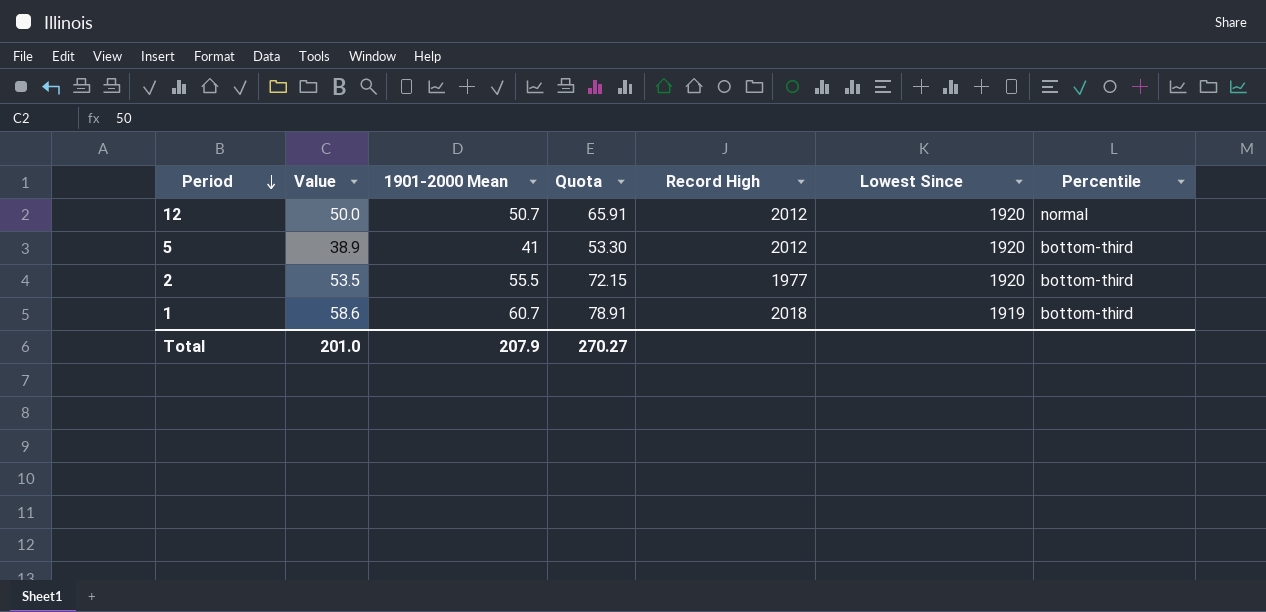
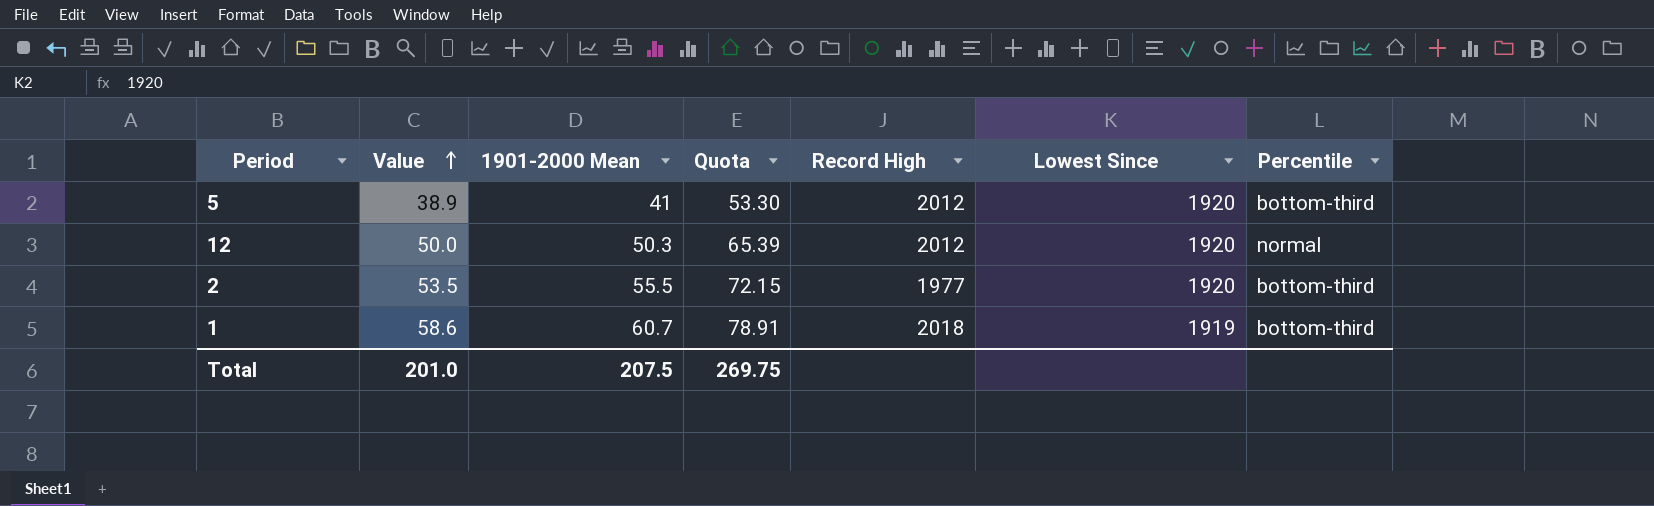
row order: Period descending -> Value ascending
12 | 1901-2000 Mean: 50.7 -> 50.3
12 | Quota: 65.91 -> 65.39
Total | 1901-2000 Mean: 207.9 -> 207.5
Total | Quota: 270.27 -> 269.75

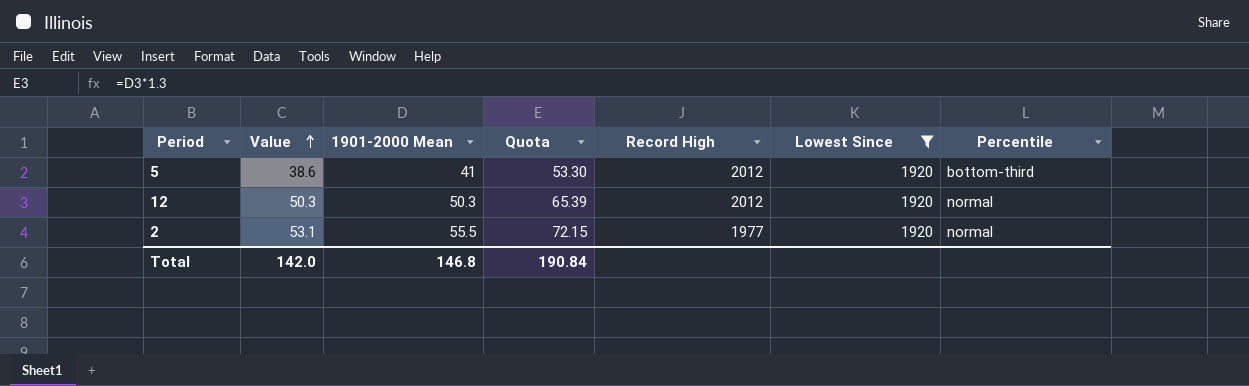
filter: none -> Lowest Since = 1920
5 | Value: 38.9 -> 38.6
12 | Value: 50.0 -> 50.3
2 | Value: 53.5 -> 53.1
2 | Percentile: bottom-third -> normal
Total | Value: 201.0 -> 142.0
Total | 1901-2000 Mean: 207.5 -> 146.8
Total | Quota: 269.75 -> 190.84

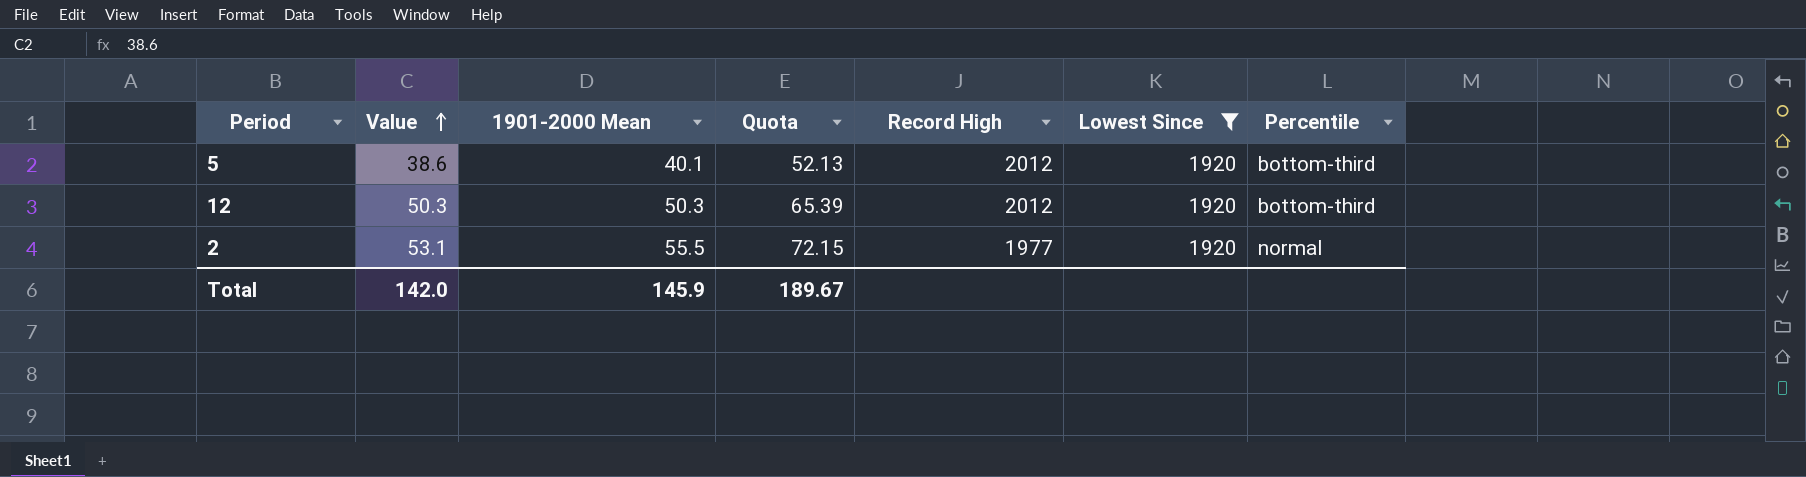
5 | 1901-2000 Mean: 41 -> 40.1
5 | Quota: 53.30 -> 52.13
12 | Percentile: normal -> bottom-third
Total | 1901-2000 Mean: 146.8 -> 145.9
Total | Quota: 190.84 -> 189.67

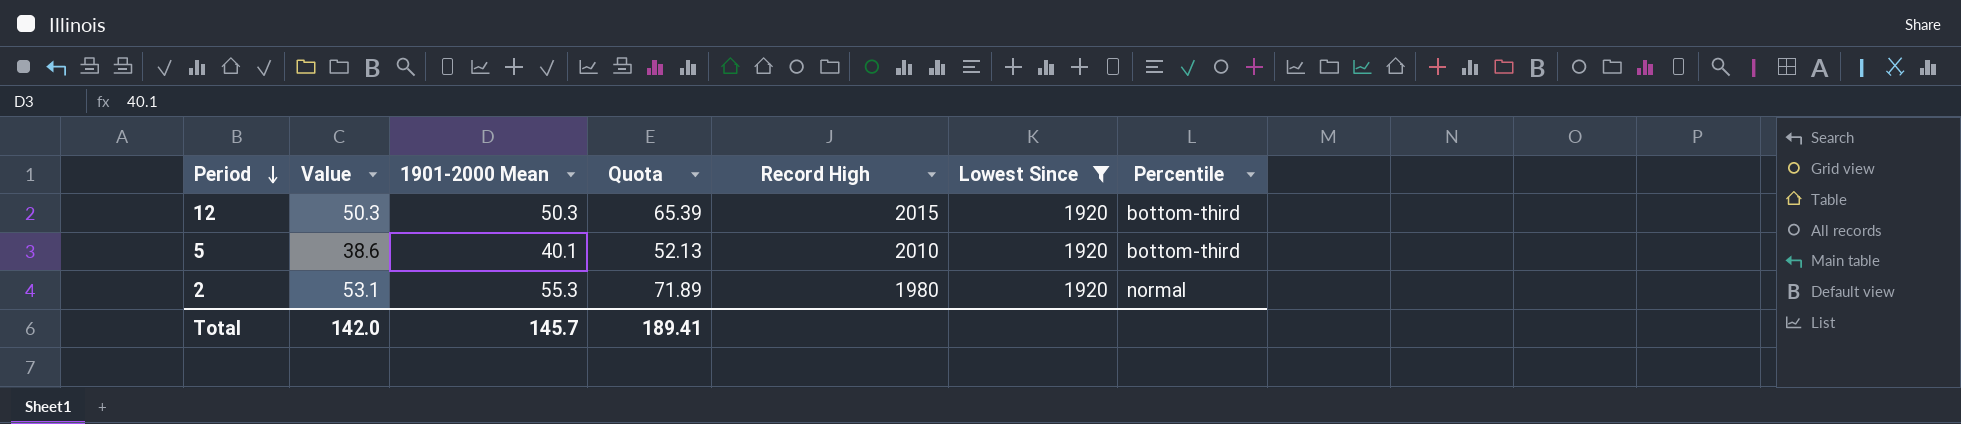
row order: Value ascending -> Period descending
12 | Record High: 2012 -> 2015
5 | Record High: 2012 -> 2010
2 | 1901-2000 Mean: 55.5 -> 55.3
2 | Quota: 72.15 -> 71.89
2 | Record High: 1977 -> 1980
Total | 1901-2000 Mean: 145.9 -> 145.7
Total | Quota: 189.67 -> 189.41

